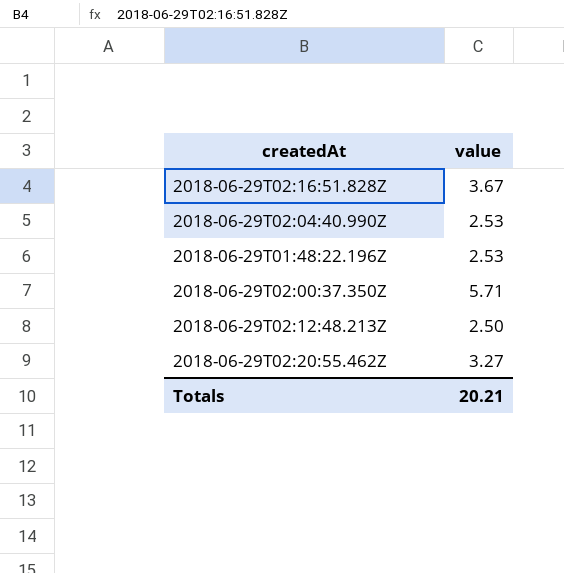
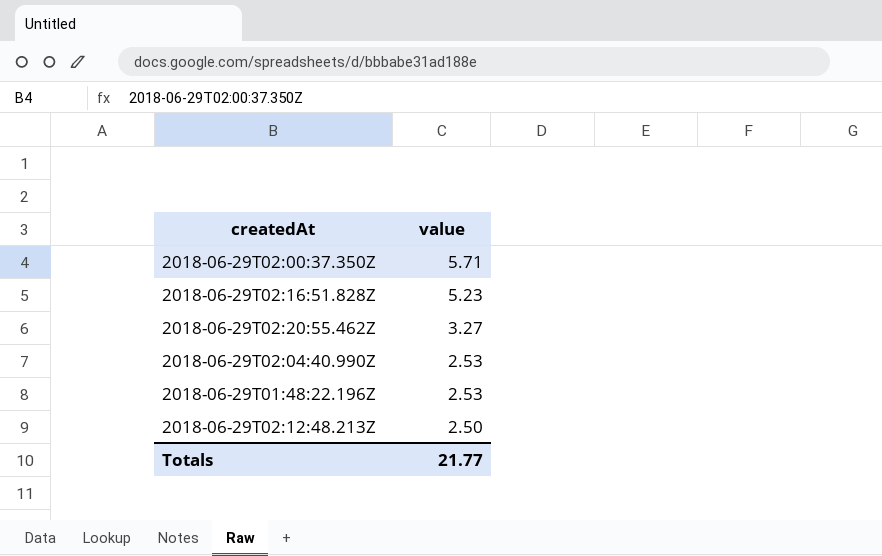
row order: none -> value descending
2018-06-29T02:16:51.828Z | value: 3.67 -> 5.23
Totals | value: 20.21 -> 21.77

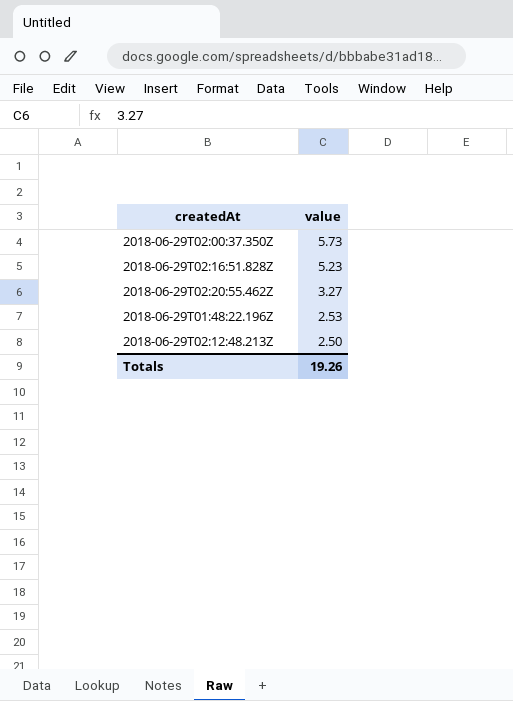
row 2018-06-29T02:04:40.990Z: 2.53 -> none
2018-06-29T02:00:37.350Z | value: 5.71 -> 5.73
Totals | value: 21.77 -> 19.26

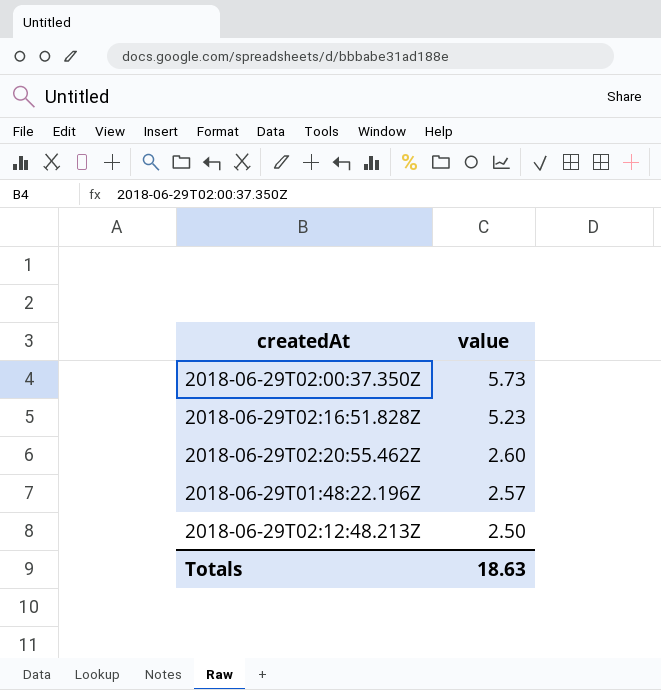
2018-06-29T02:20:55.462Z | value: 3.27 -> 2.60
2018-06-29T01:48:22.196Z | value: 2.53 -> 2.57
Totals | value: 19.26 -> 18.63

